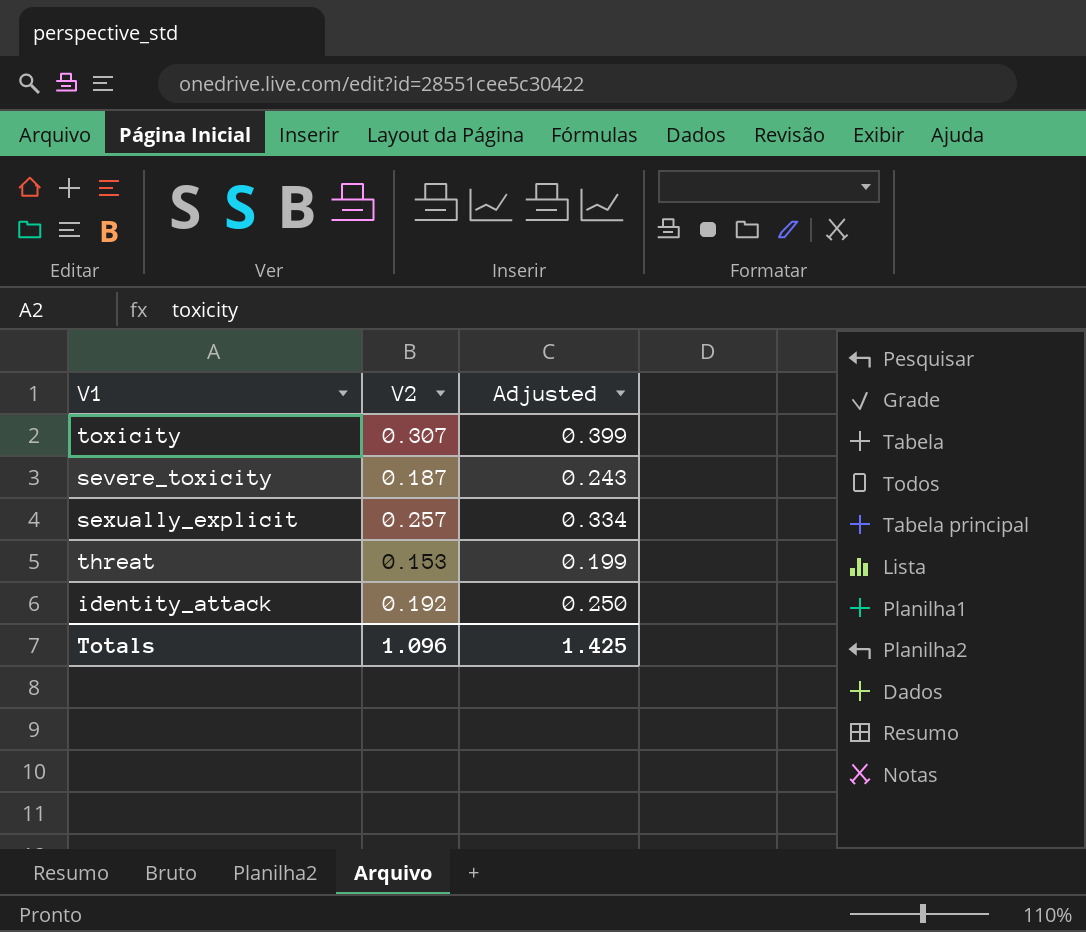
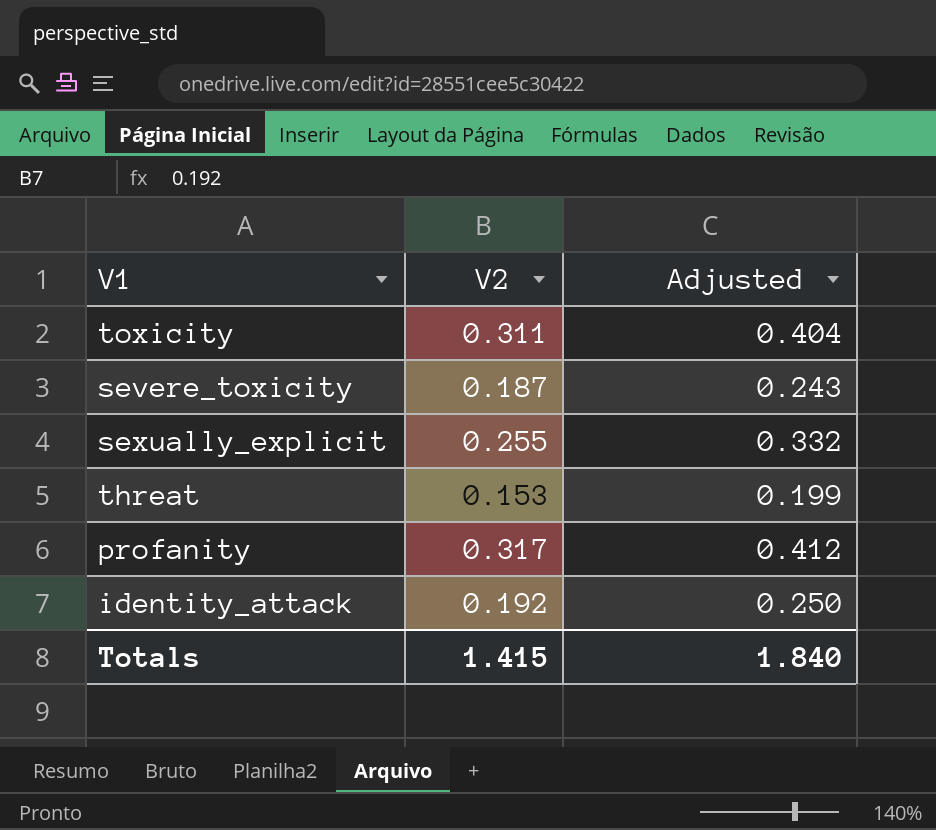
toxicity | V2: 0.307 -> 0.311
toxicity | Adjusted: 0.399 -> 0.404
sexually_explicit | V2: 0.257 -> 0.255
sexually_explicit | Adjusted: 0.334 -> 0.332
row profanity: none -> 0.317 | 0.412
Totals | V2: 1.096 -> 1.415
Totals | Adjusted: 1.425 -> 1.840

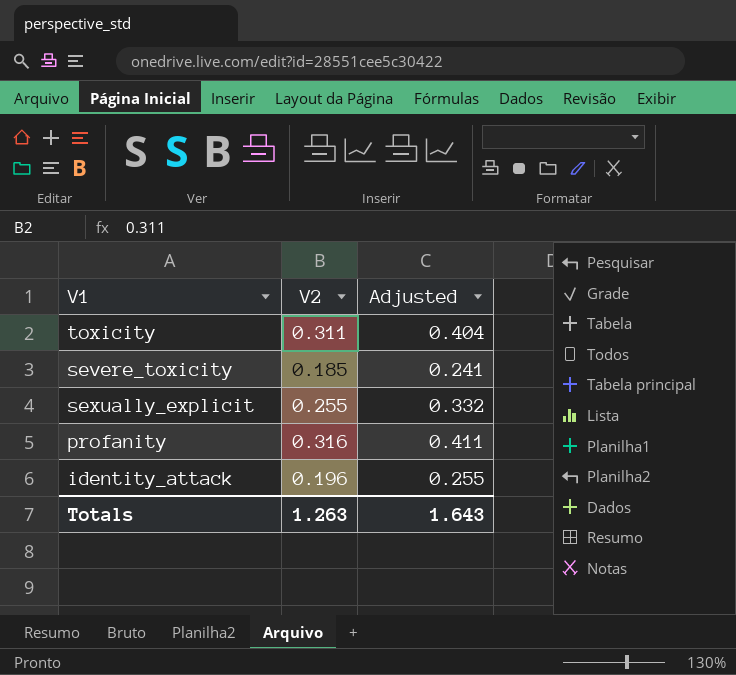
row threat: 0.153 | 0.199 -> none
severe_toxicity | V2: 0.187 -> 0.185
severe_toxicity | Adjusted: 0.243 -> 0.241
profanity | V2: 0.317 -> 0.316
profanity | Adjusted: 0.412 -> 0.411
identity_attack | V2: 0.192 -> 0.196
identity_attack | Adjusted: 0.250 -> 0.255
Totals | V2: 1.415 -> 1.263
Totals | Adjusted: 1.840 -> 1.643

